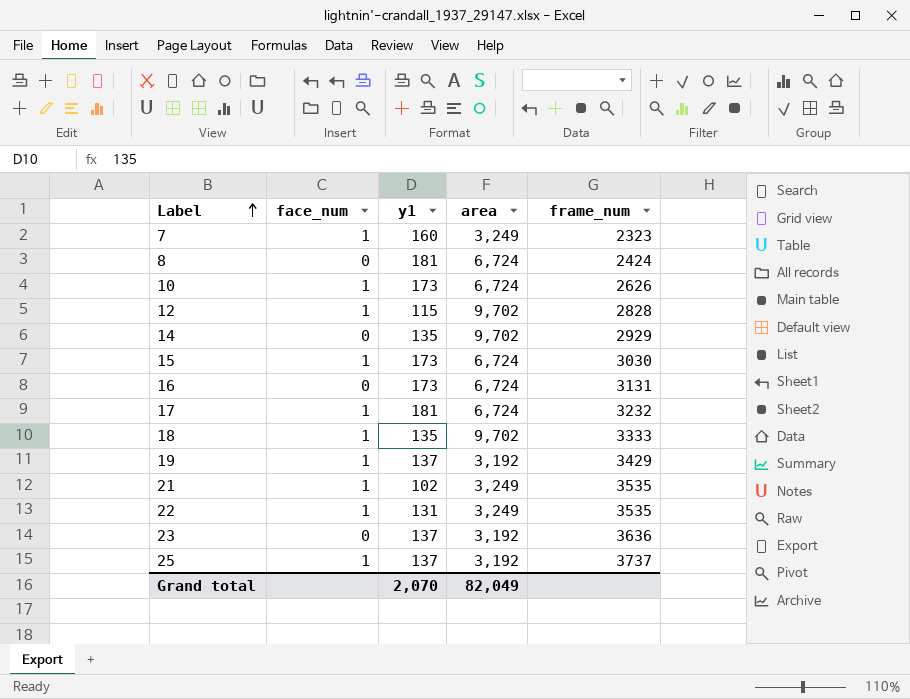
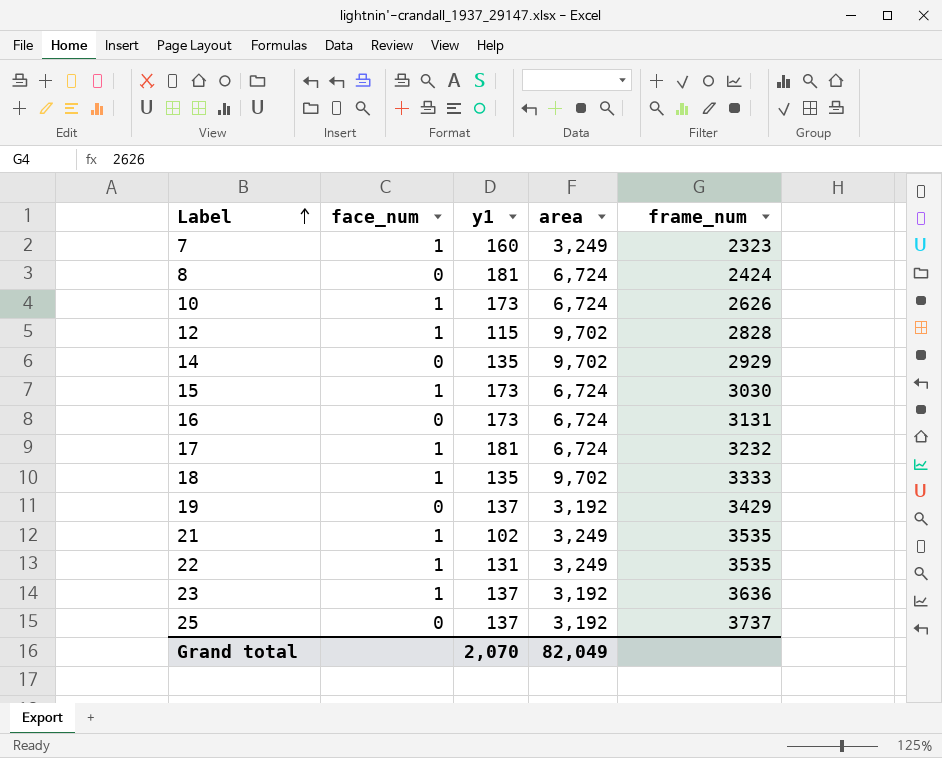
19 | face_num: 1 -> 0
23 | face_num: 0 -> 1
25 | face_num: 1 -> 0

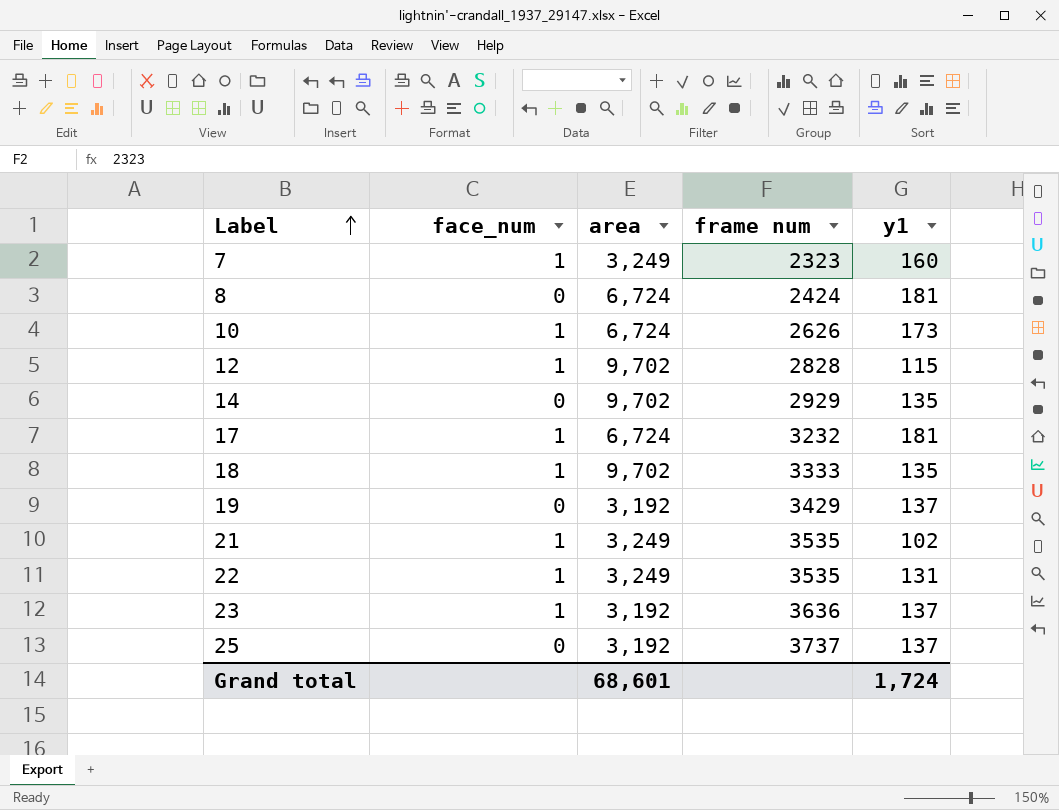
column name: frame_num -> frame num
column y1 | position: 3 -> 5
row 15: 1 | 173 | 6,724 | 3030 -> none
row 16: 0 | 173 | 6,724 | 3131 -> none
Grand total | area: 82,049 -> 68,601
Grand total | y1: 2,070 -> 1,724

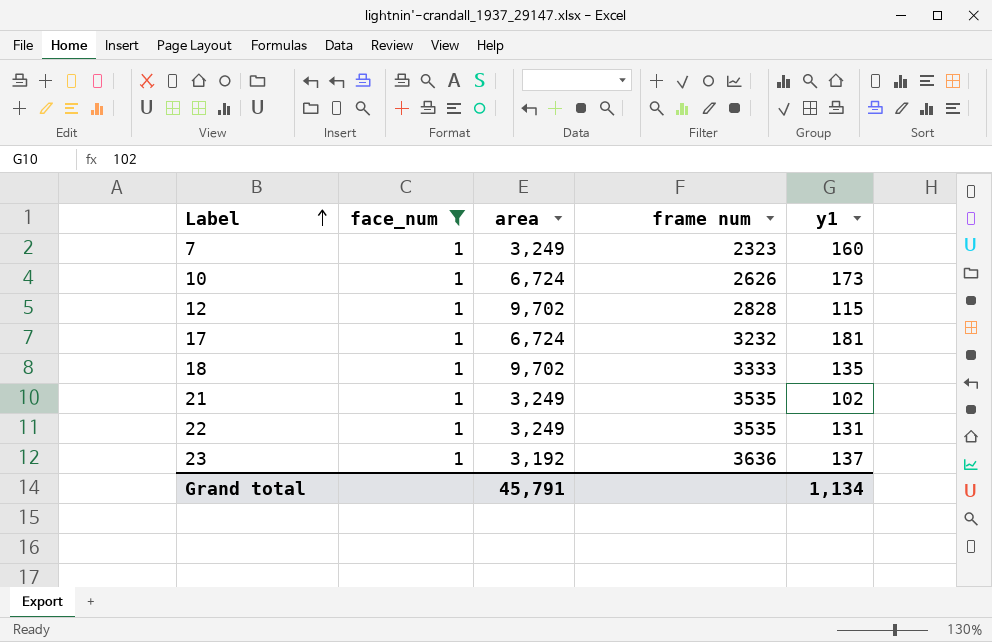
filter: none -> face_num = 1
Grand total | area: 68,601 -> 45,791
Grand total | y1: 1,724 -> 1,134

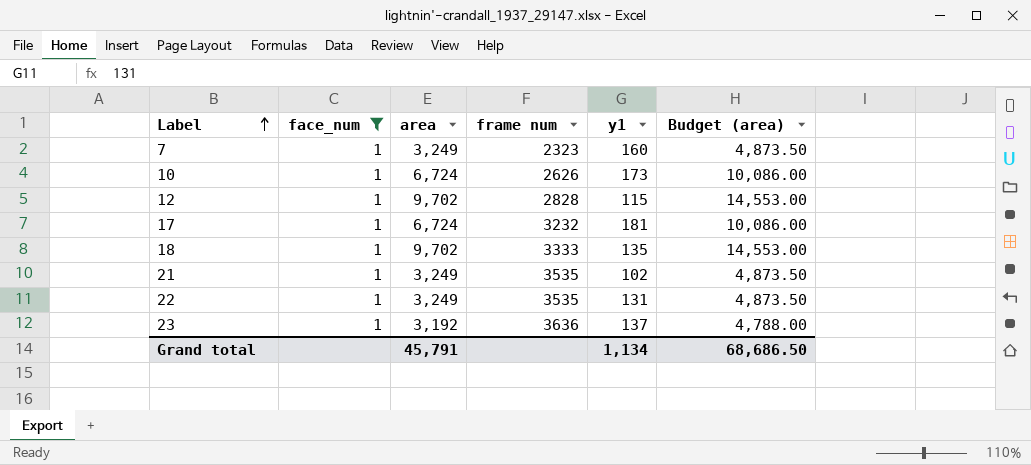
column Budget (area) | formula: none -> [area] * 1.5

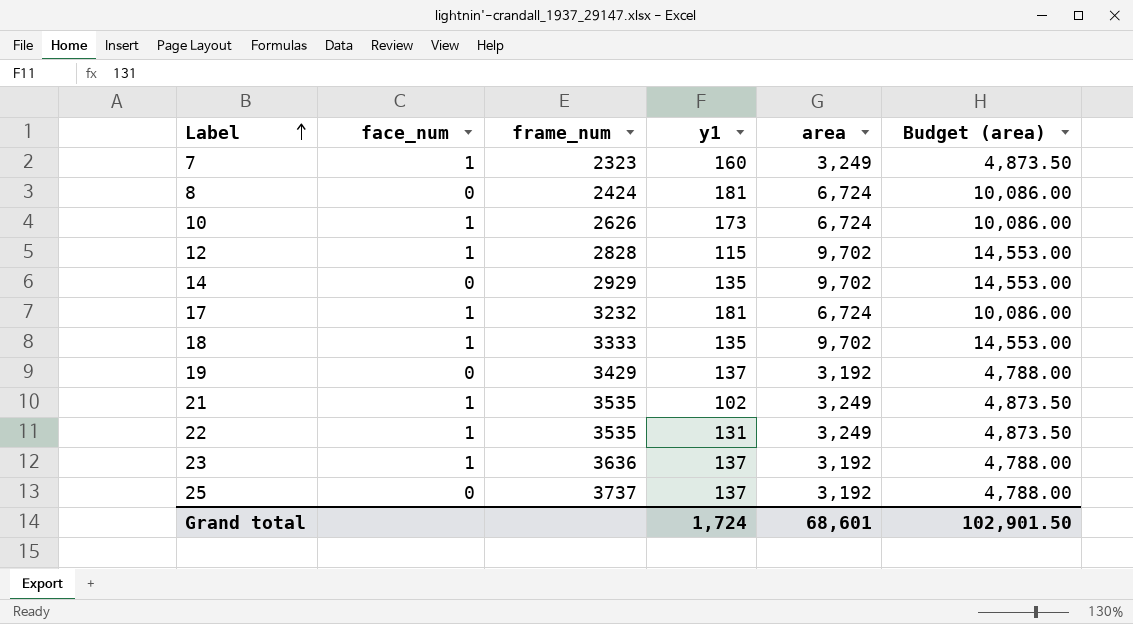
filter: face_num = 1 -> none
column name: frame num -> frame_num
column area | position: 3 -> 5
Grand total | y1: 1,134 -> 1,724
Grand total | area: 45,791 -> 68,601
Grand total | Budget (area): 68,686.50 -> 102,901.50

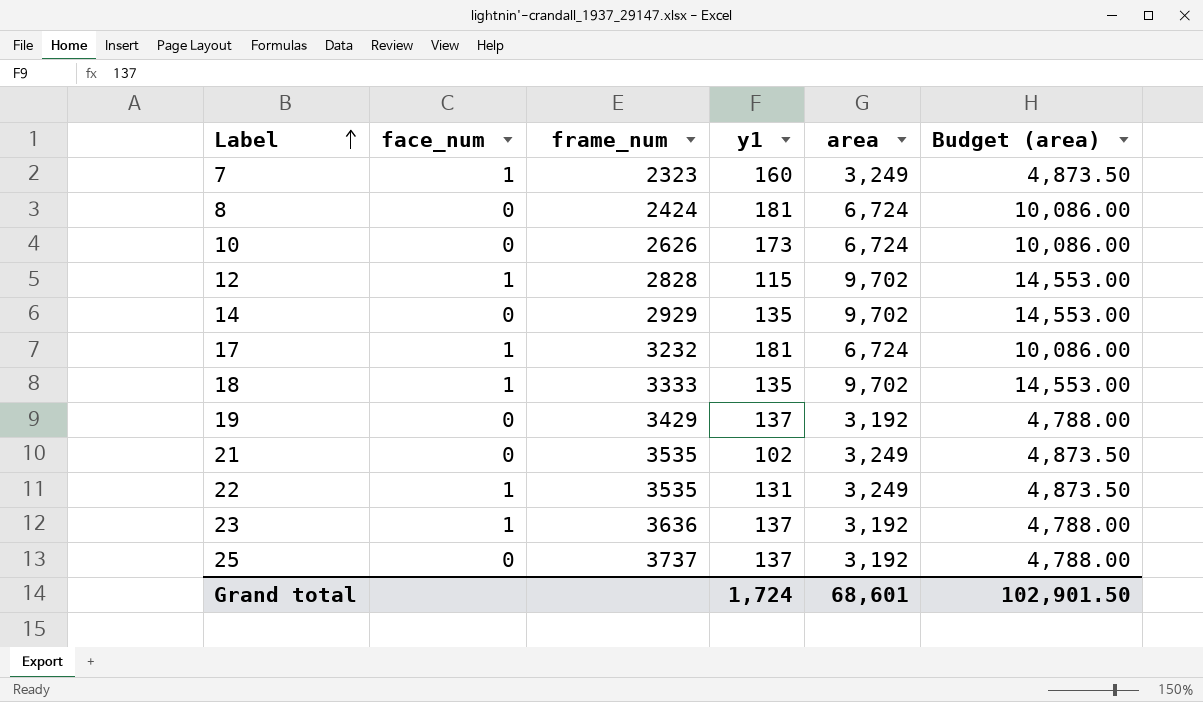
10 | face_num: 1 -> 0
21 | face_num: 1 -> 0

